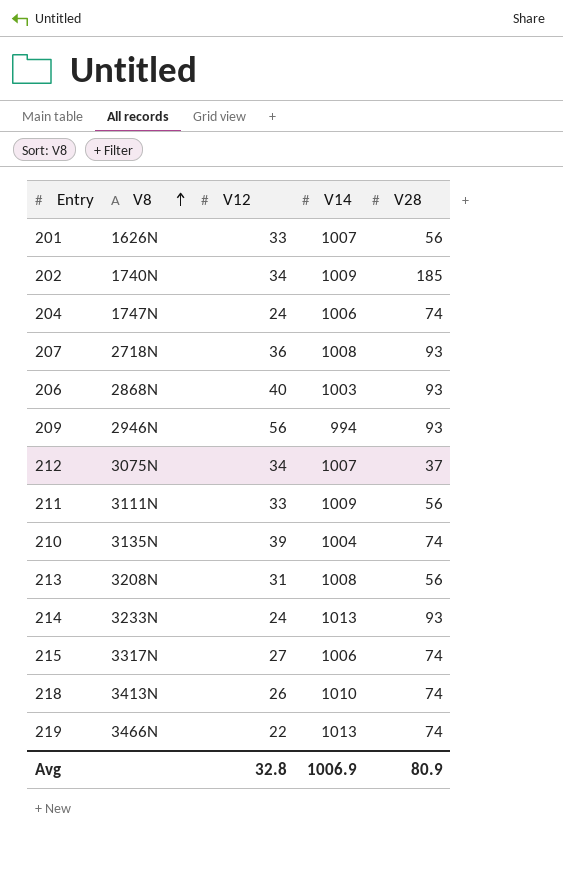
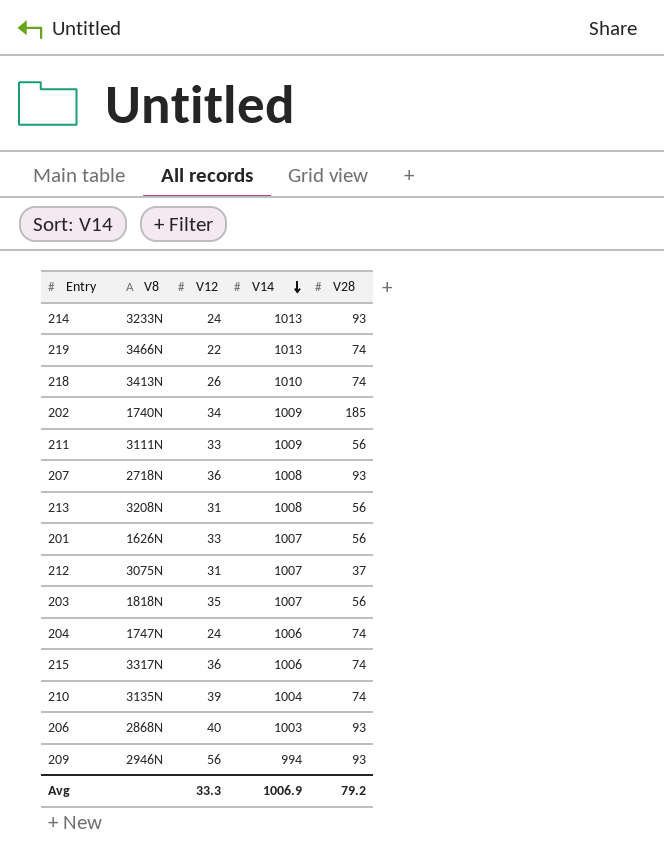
row order: V8 ascending -> V14 descending
212 | V12: 34 -> 31
row 203: none -> 1818N | 35 | 1007 | 56
215 | V12: 27 -> 36
Avg | V12: 32.8 -> 33.3
Avg | V28: 80.9 -> 79.2

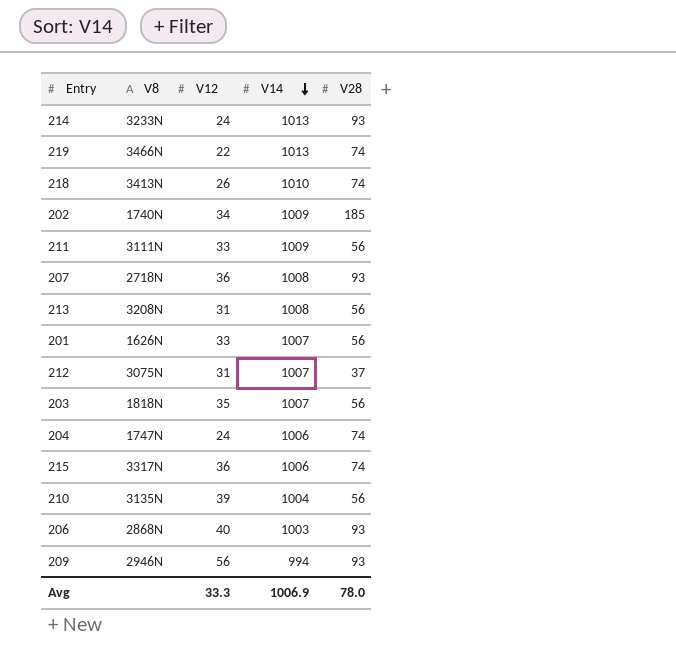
210 | V28: 74 -> 56
Avg | V28: 79.2 -> 78.0

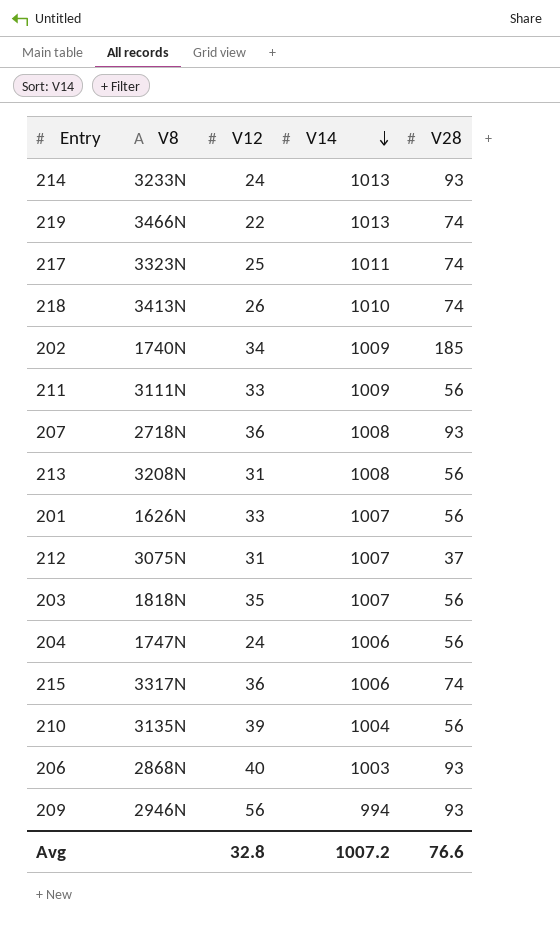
row 217: none -> 3323N | 25 | 1011 | 74
204 | V28: 74 -> 56
Avg | V12: 33.3 -> 32.8
Avg | V14: 1006.9 -> 1007.2
Avg | V28: 78.0 -> 76.6

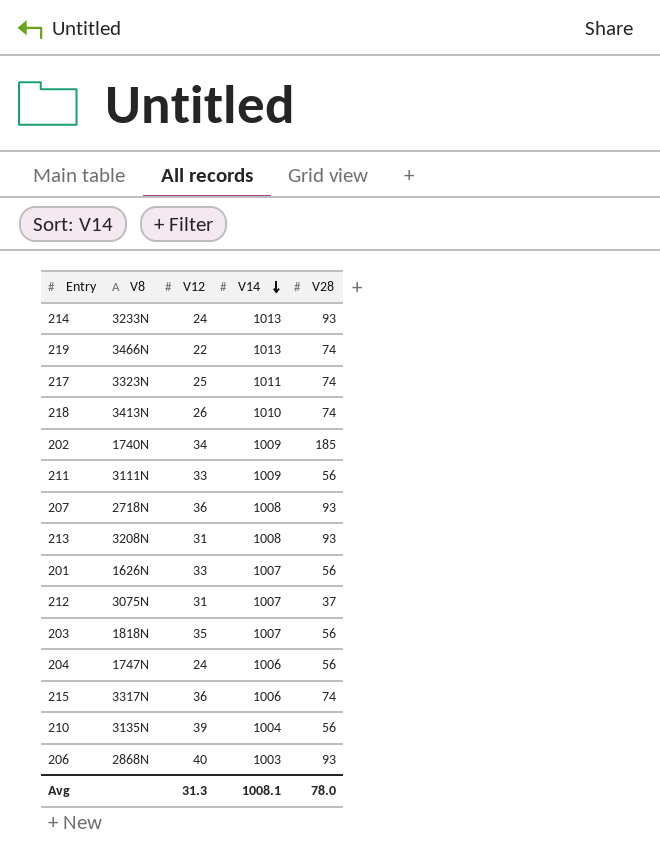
row 209: 2946N | 56 | 994 | 93 -> none
213 | V28: 56 -> 93
Avg | V12: 32.8 -> 31.3
Avg | V14: 1007.2 -> 1008.1
Avg | V28: 76.6 -> 78.0

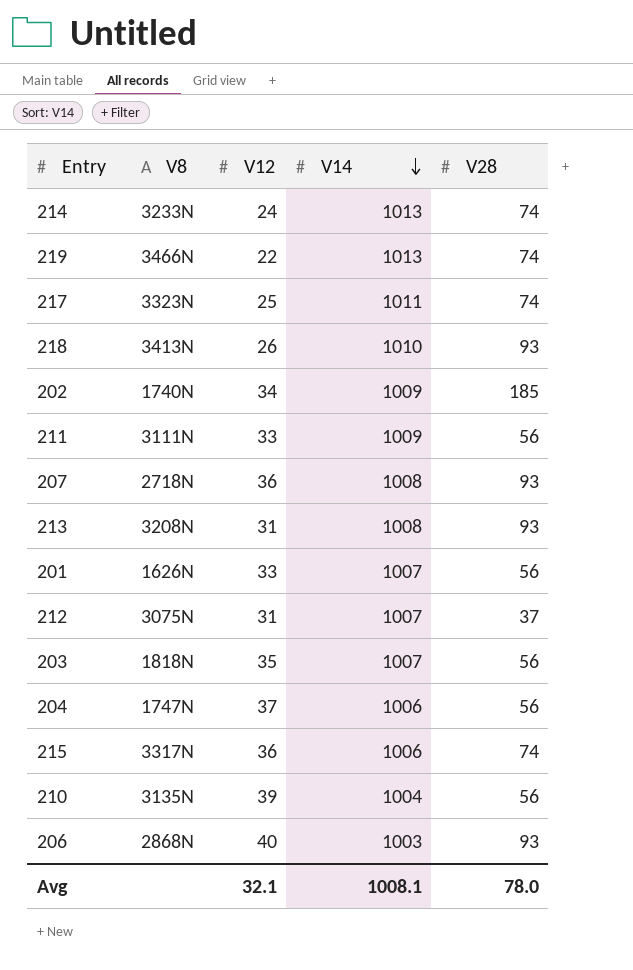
214 | V28: 93 -> 74
218 | V28: 74 -> 93
204 | V12: 24 -> 37
Avg | V12: 31.3 -> 32.1

